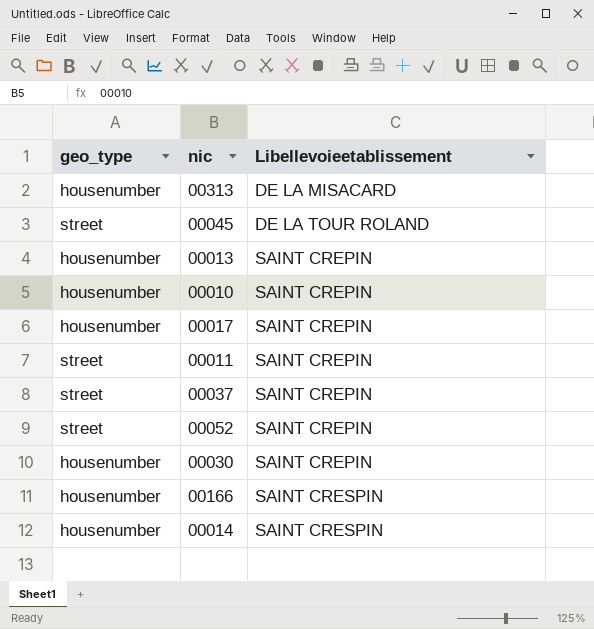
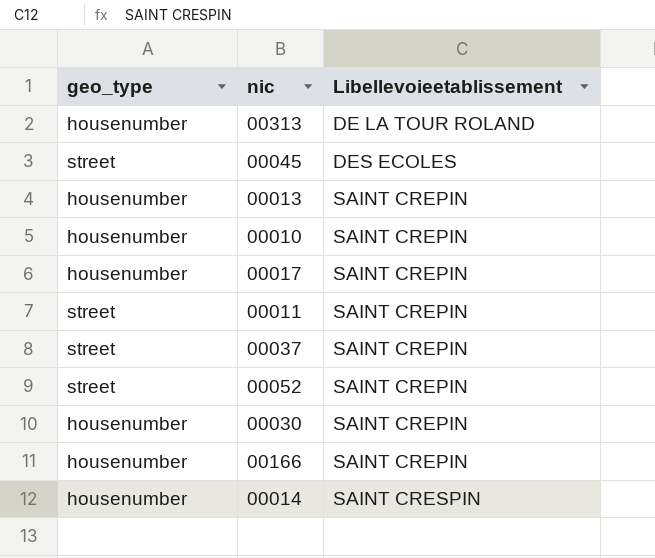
00313 | Libellevoieetablissement: DE LA MISACARD -> DE LA TOUR ROLAND
00045 | Libellevoieetablissement: DE LA TOUR ROLAND -> DES ECOLES
00166 | Libellevoieetablissement: SAINT CRESPIN -> SAINT CREPIN

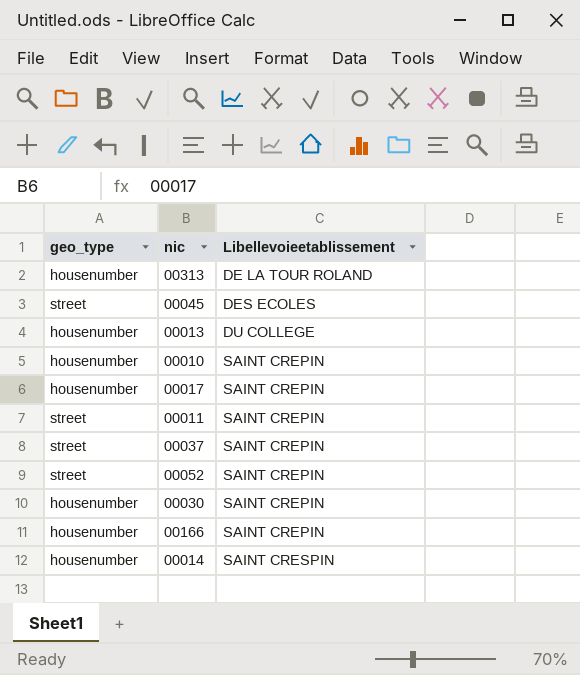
00013 | Libellevoieetablissement: SAINT CREPIN -> DU COLLEGE

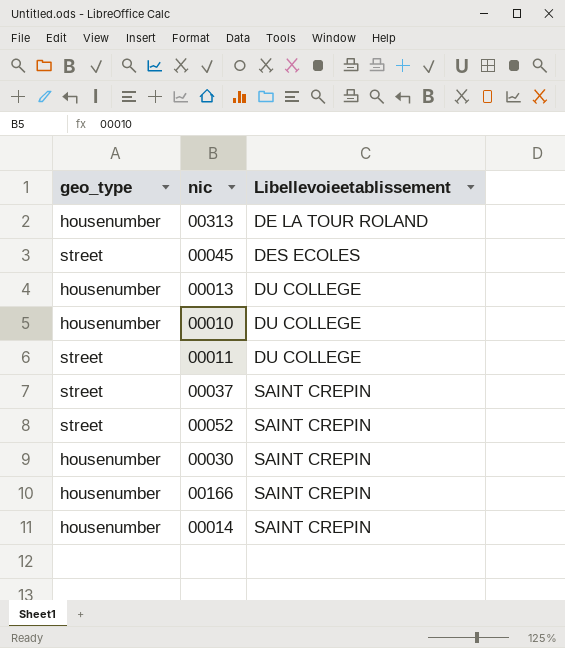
row 00017: housenumber | SAINT CREPIN -> none
00010 | Libellevoieetablissement: SAINT CREPIN -> DU COLLEGE
00011 | Libellevoieetablissement: SAINT CREPIN -> DU COLLEGE
00014 | Libellevoieetablissement: SAINT CRESPIN -> SAINT CREPIN

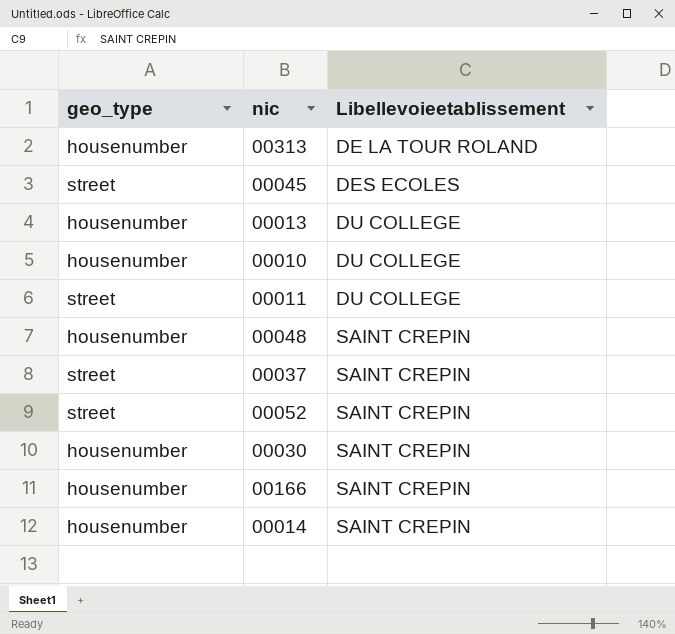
row 00048: none -> housenumber | SAINT CREPIN

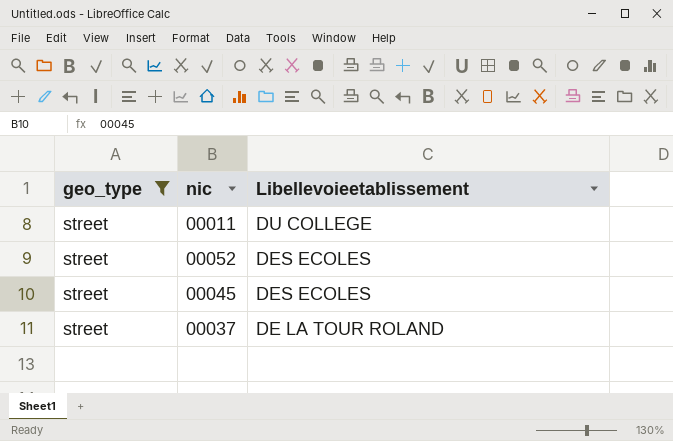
filter: none -> geo_type = street
row order: Libellevoieetablissement ascending -> Libellevoieetablissement descending
00052 | Libellevoieetablissement: SAINT CREPIN -> DES ECOLES
00037 | Libellevoieetablissement: SAINT CREPIN -> DE LA TOUR ROLAND

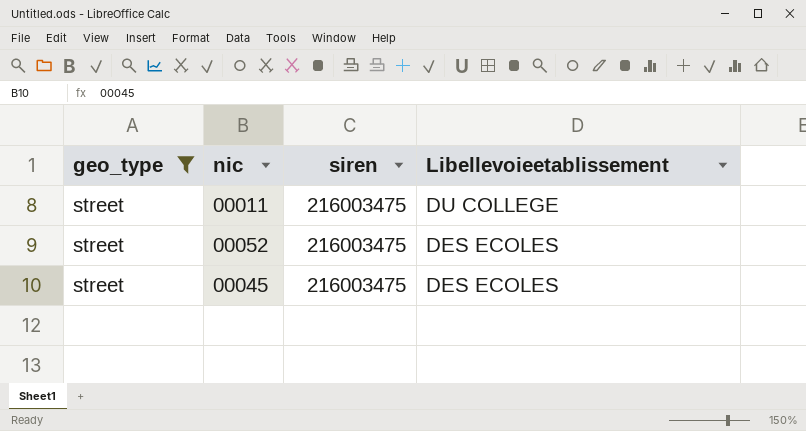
column siren | position: none -> 3
row 00037: street | DE LA TOUR ROLAND -> none

